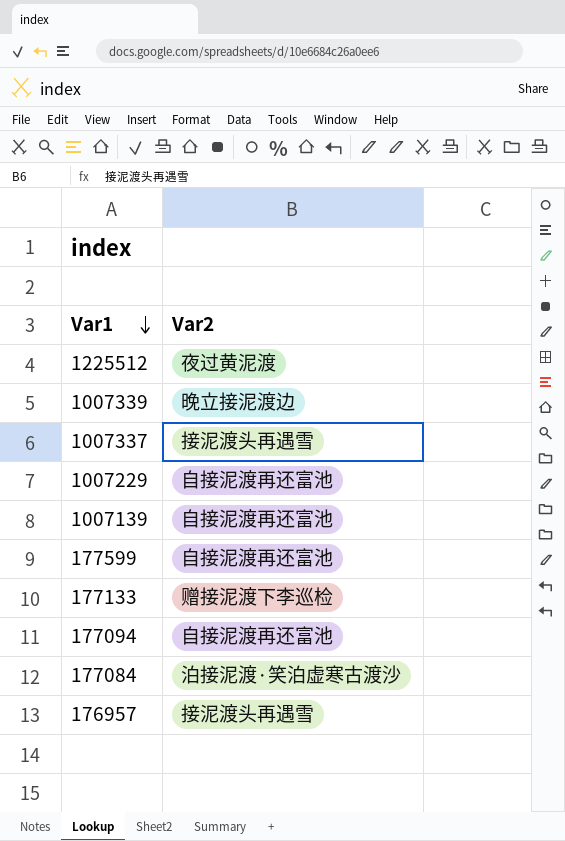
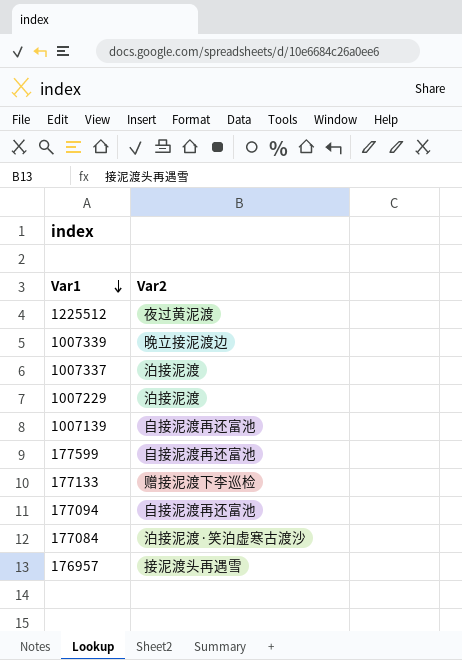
1007337 | Var2: 接泥渡头再遇雪 -> 泊接泥渡
1007229 | Var2: 自接泥渡再还富池 -> 泊接泥渡

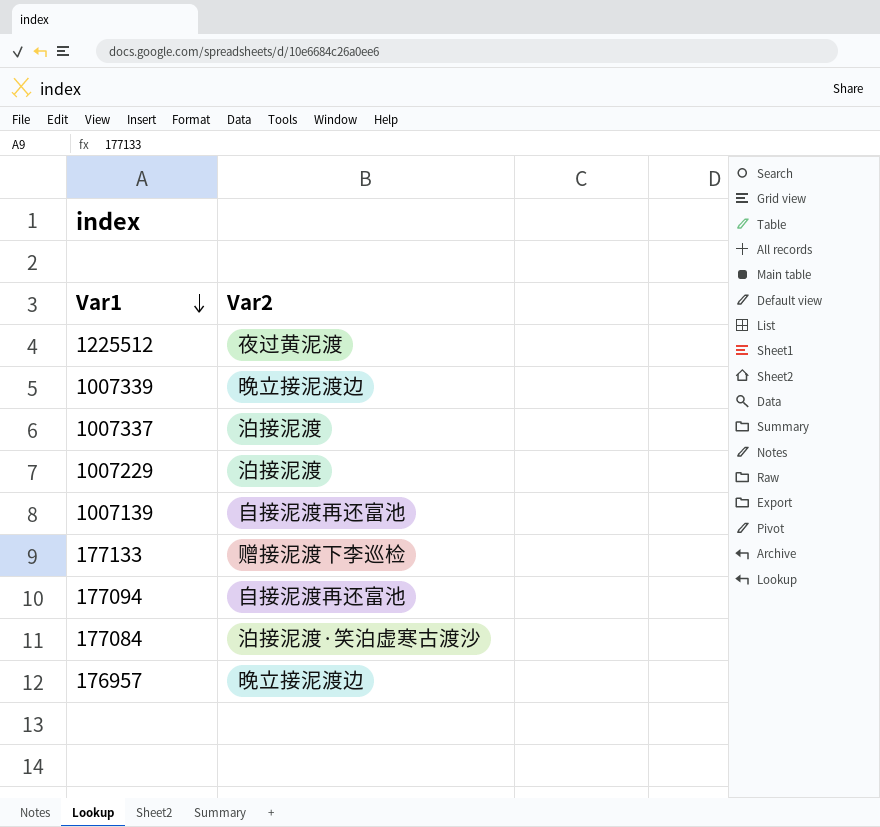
row 177599: 自接泥渡再还富池 -> none
176957 | Var2: 接泥渡头再遇雪 -> 晚立接泥渡边

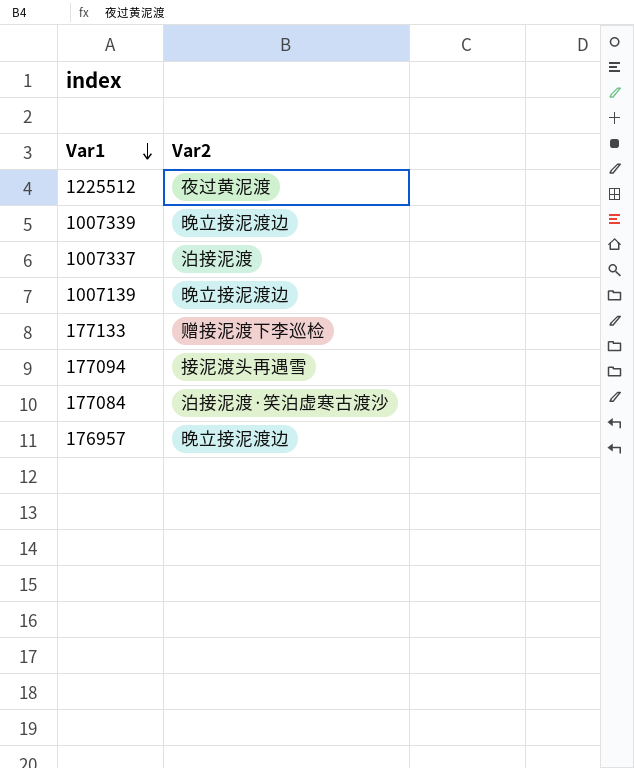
row 1007229: 泊接泥渡 -> none
1007139 | Var2: 自接泥渡再还富池 -> 晚立接泥渡边
177094 | Var2: 自接泥渡再还富池 -> 接泥渡头再遇雪

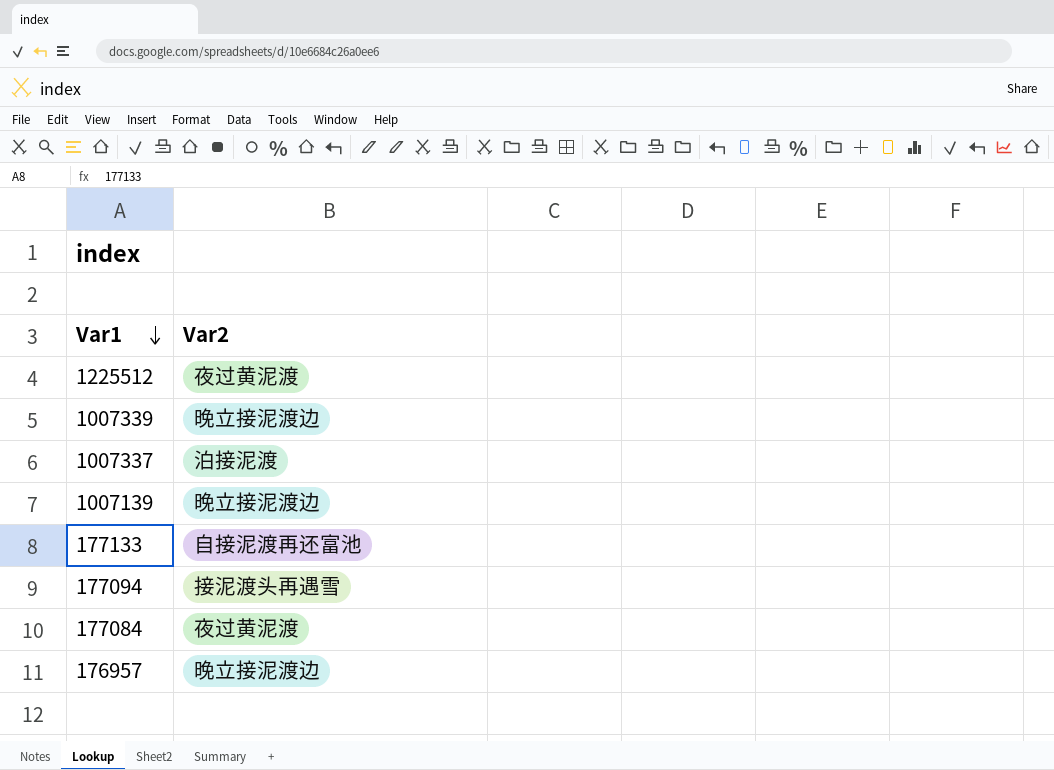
177133 | Var2: 赠接泥渡下李巡检 -> 自接泥渡再还富池
177084 | Var2: 泊接泥渡·笑泊虚寒古渡沙 -> 夜过黄泥渡

